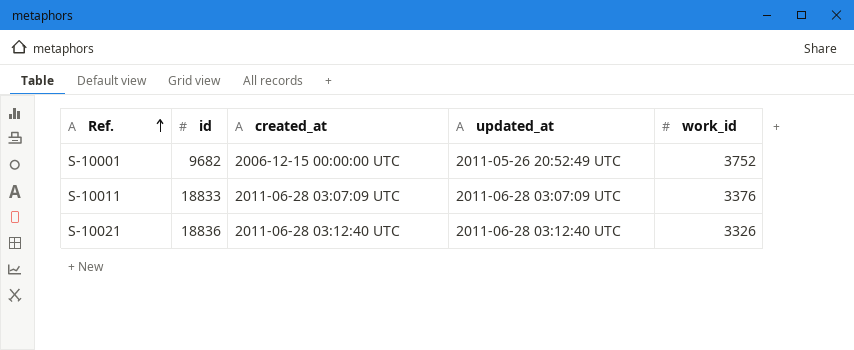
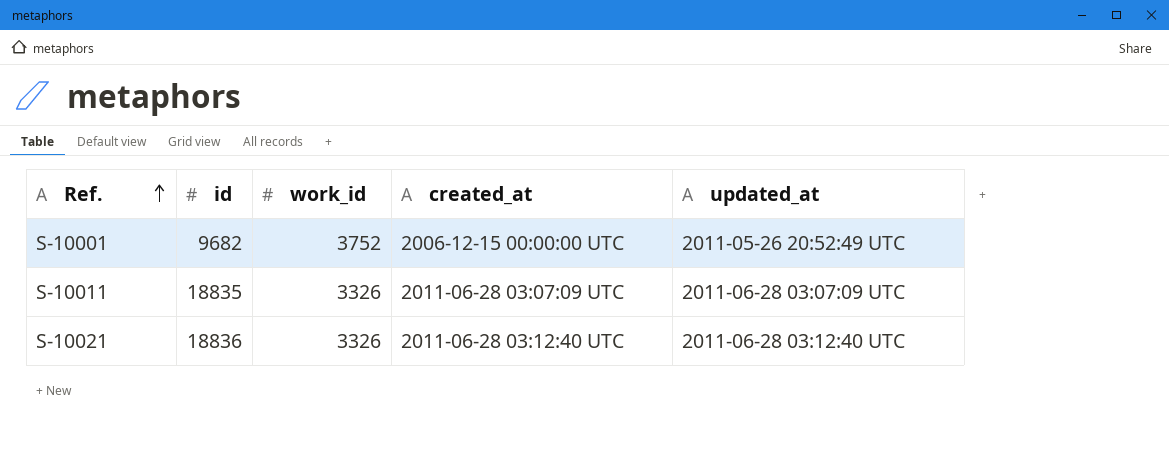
column work_id | position: 5 -> 3
S-10011 | id: 18833 -> 18835
S-10011 | work_id: 3376 -> 3326

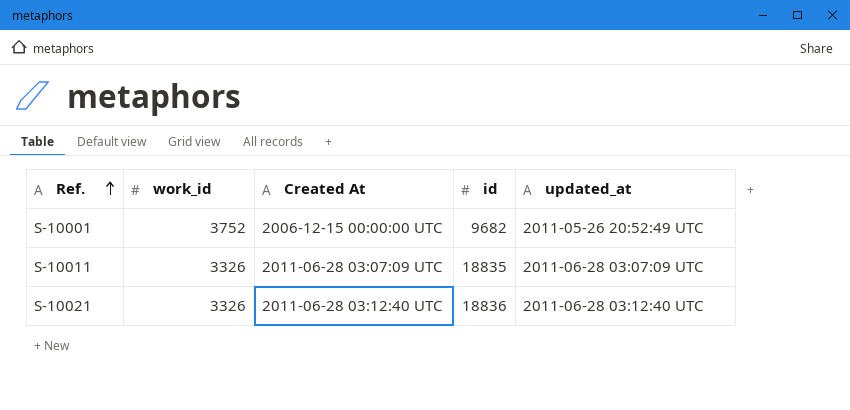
column name: created_at -> Created At
column id | position: 2 -> 4

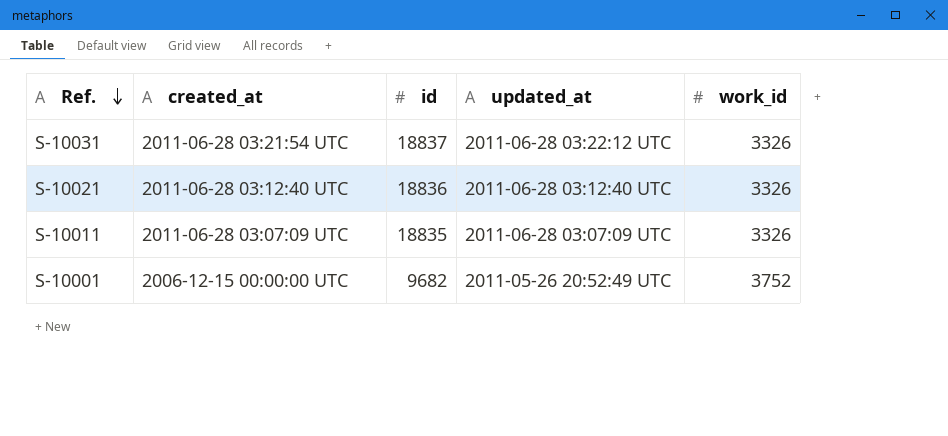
row order: Ref. ascending -> Ref. descending
column name: Created At -> created_at
column work_id | position: 2 -> 5
row S-10031: none -> 2011-06-28 03:21:54 UTC | 18837 | 2011-06-28 03:22:12 UTC | 3326

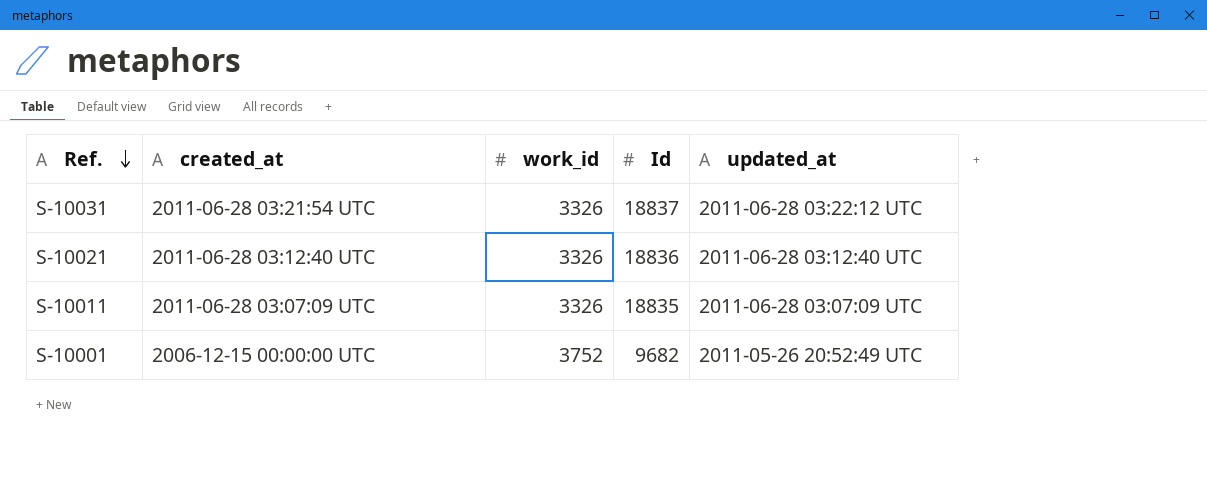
column work_id | position: 5 -> 3
column name: id -> Id

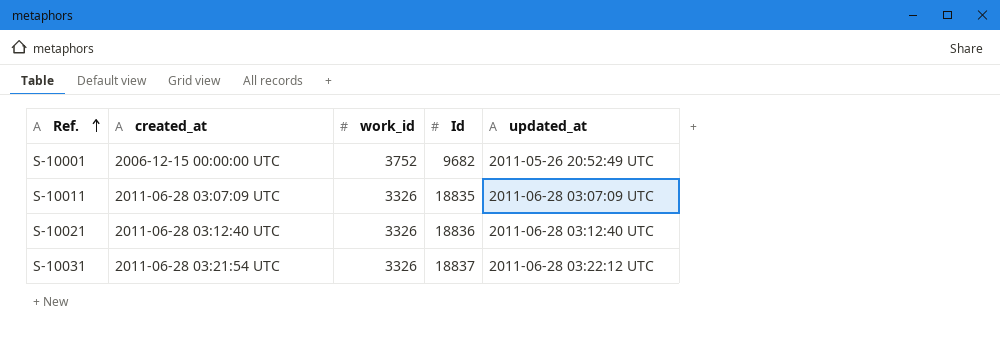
row order: Ref. descending -> Ref. ascending

